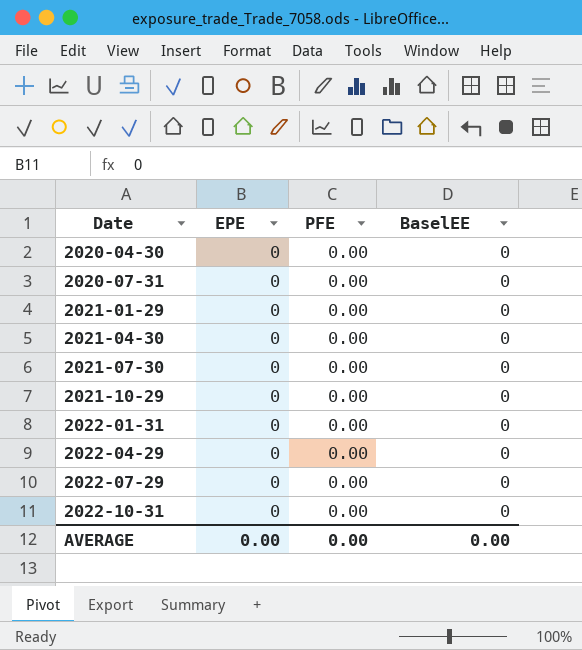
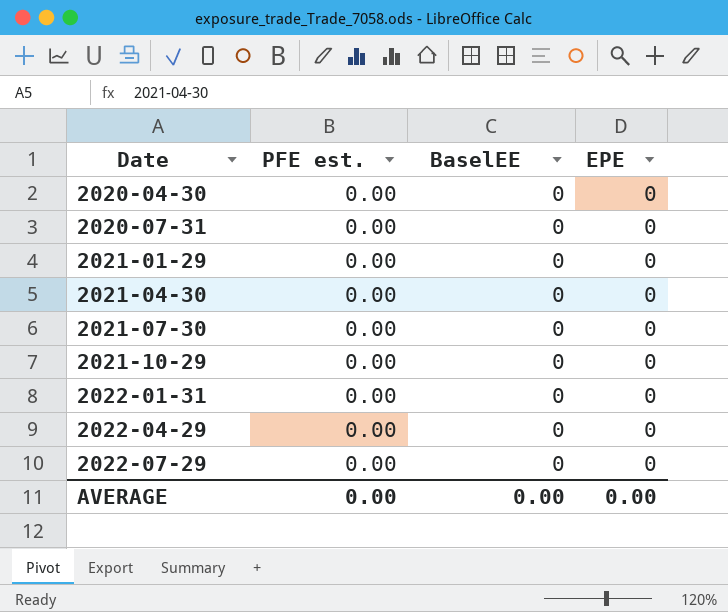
column name: PFE -> PFE est.
column EPE | position: 2 -> 4
row 2022-10-31: 0 | 0.00 | 0 -> none

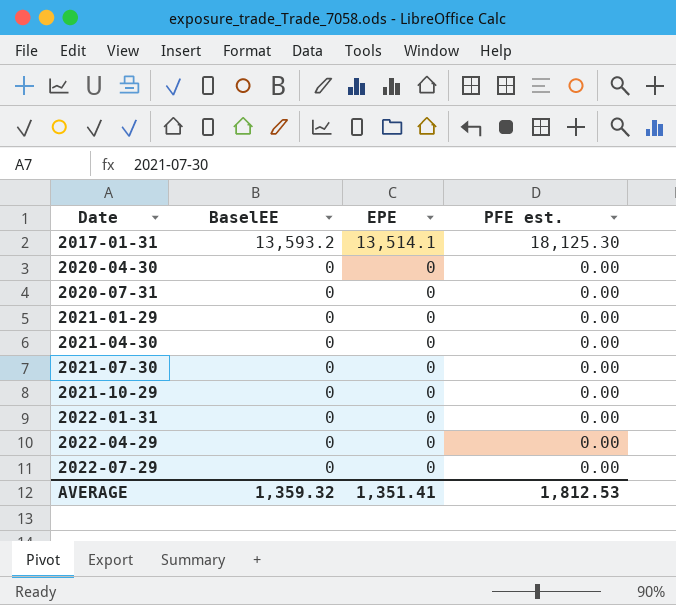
column PFE est. | position: 2 -> 4
row 2017-01-31: none -> 13,593.2 | 13,514.1 | 18,125.30
AVERAGE | BaselEE: 0.00 -> 1,359.32
AVERAGE | EPE: 0.00 -> 1,351.41
AVERAGE | PFE est.: 0.00 -> 1,812.53

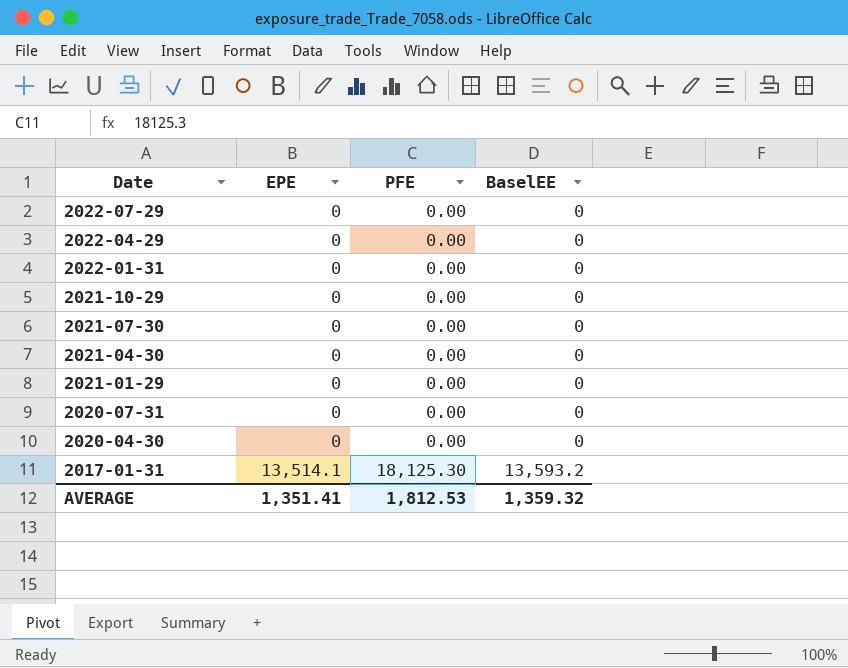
row order: Date ascending -> Date descending
column name: PFE est. -> PFE
column BaselEE | position: 2 -> 4

